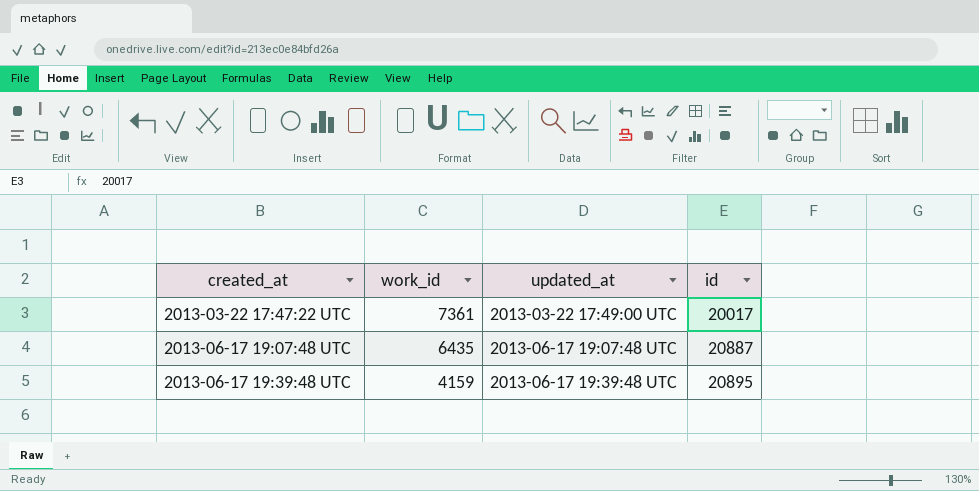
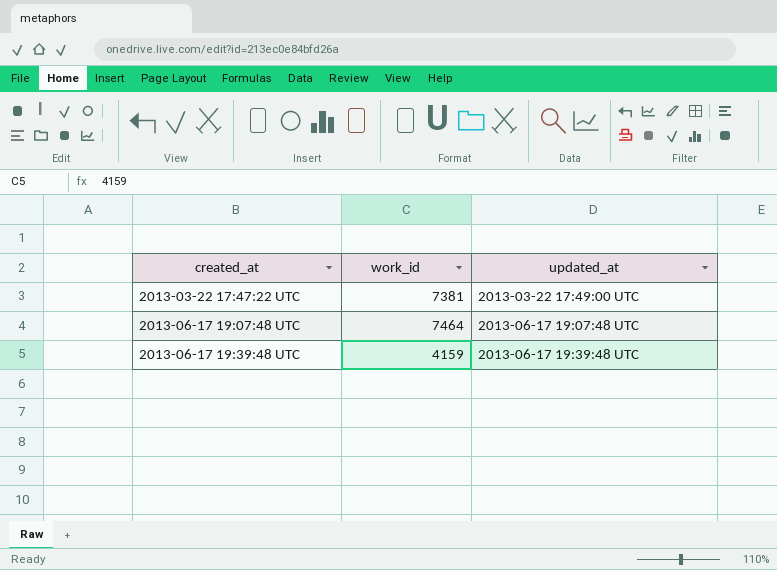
column id | position: 4 -> none
2013-03-22 17:47:22 UTC | work_id: 7361 -> 7381
2013-06-17 19:07:48 UTC | work_id: 6435 -> 7464

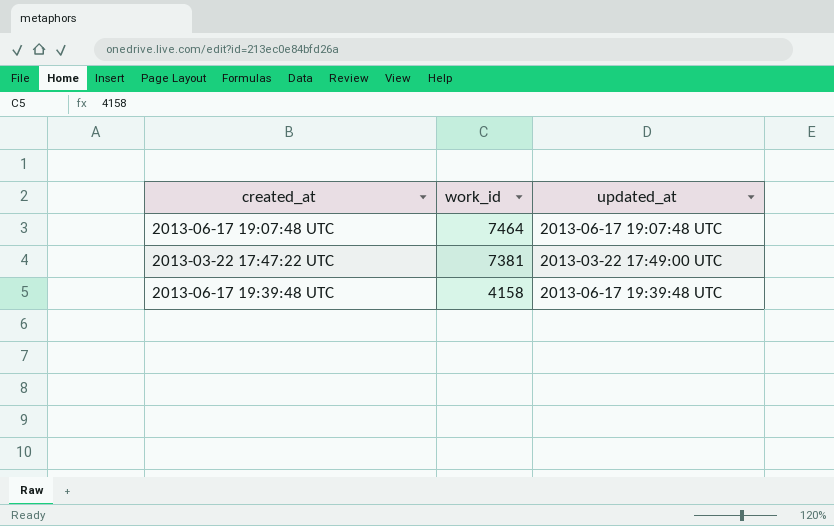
row order: created_at ascending -> work_id descending
2013-06-17 19:39:48 UTC | work_id: 4159 -> 4158

